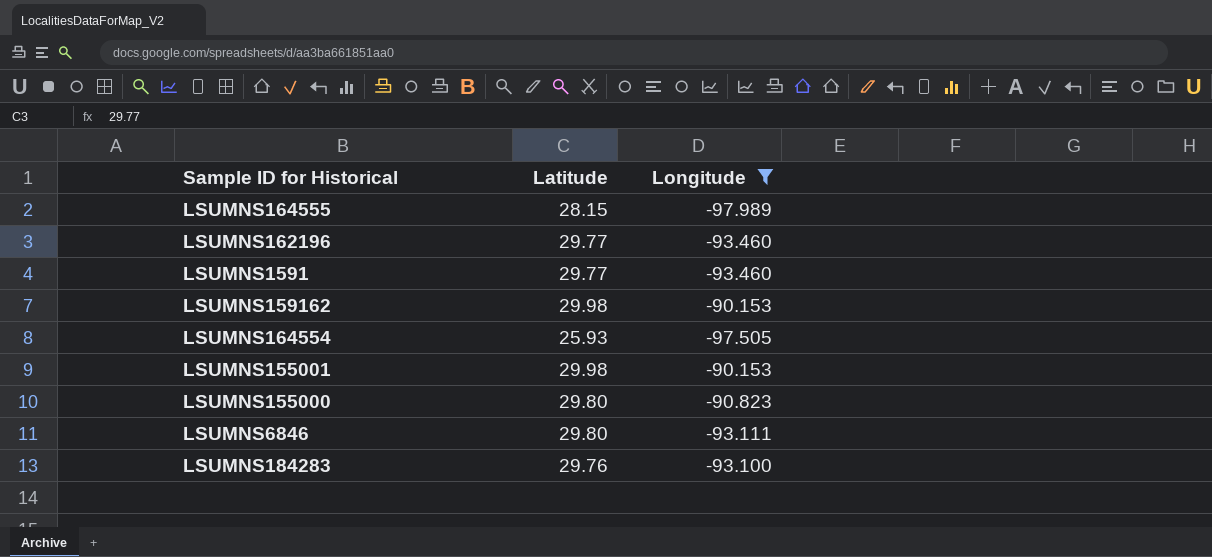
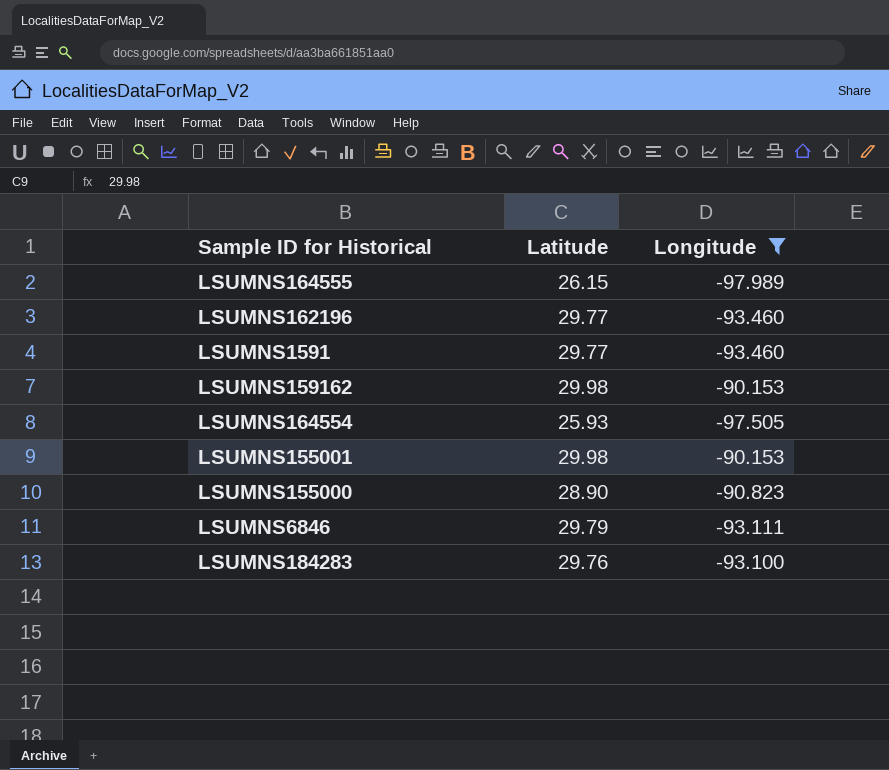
LSUMNS164555 | Latitude: 28.15 -> 26.15
LSUMNS155000 | Latitude: 29.80 -> 28.90
LSUMNS6846 | Latitude: 29.80 -> 29.79

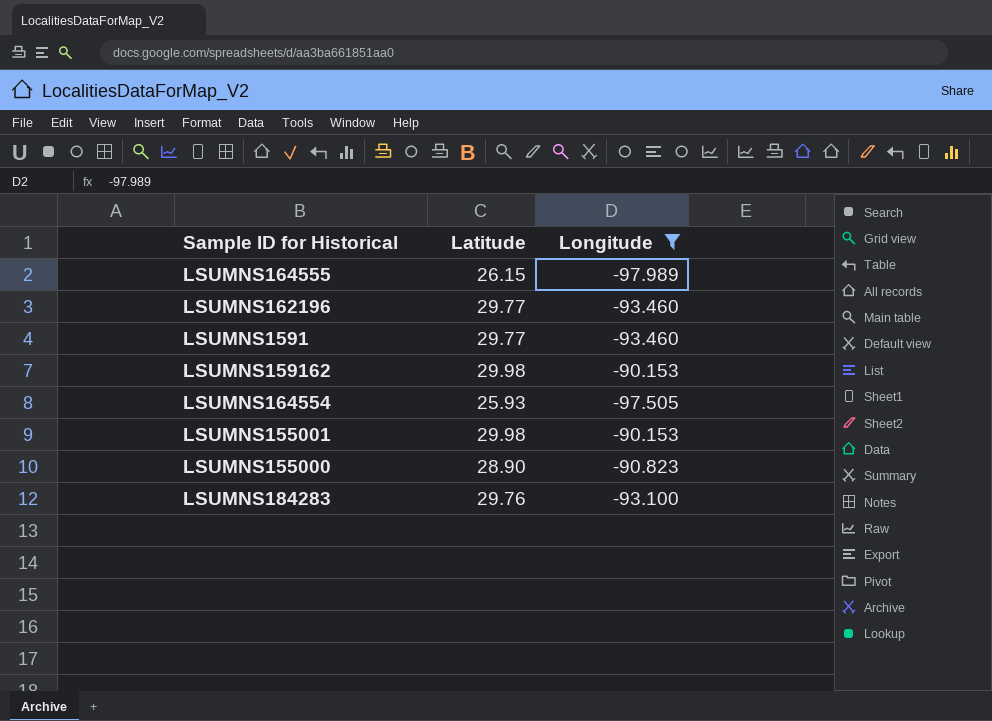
row LSUMNS6846: 29.79 | -93.111 -> none

